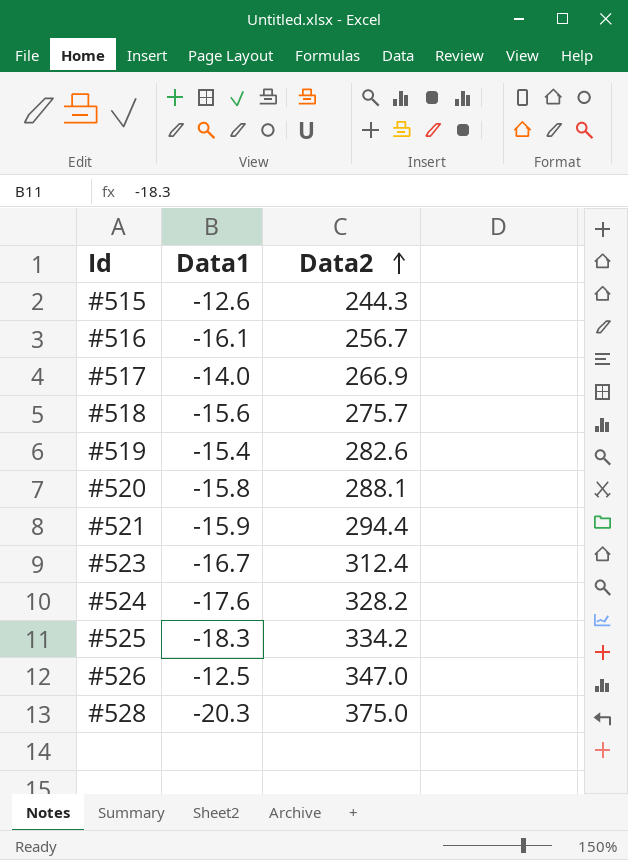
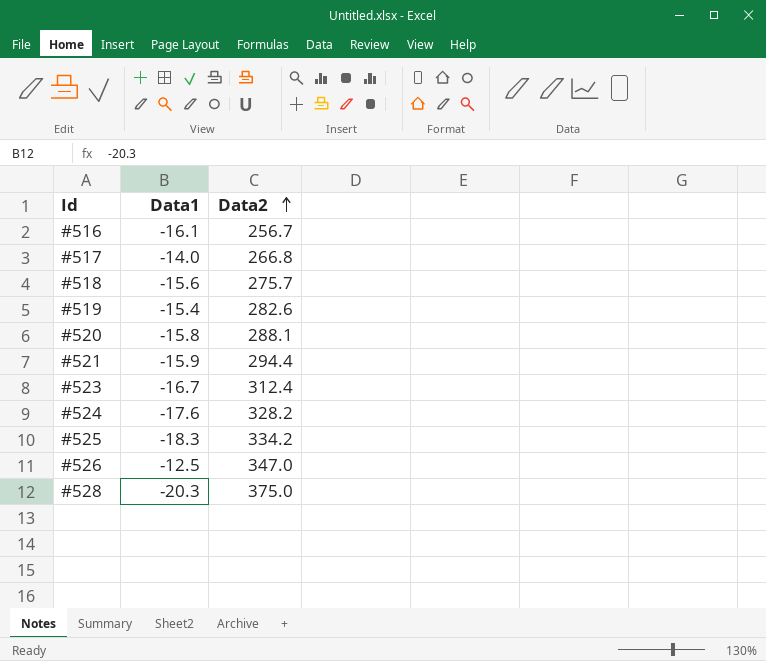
row #515: -12.6 | 244.3 -> none
#517 | Data2: 266.9 -> 266.8

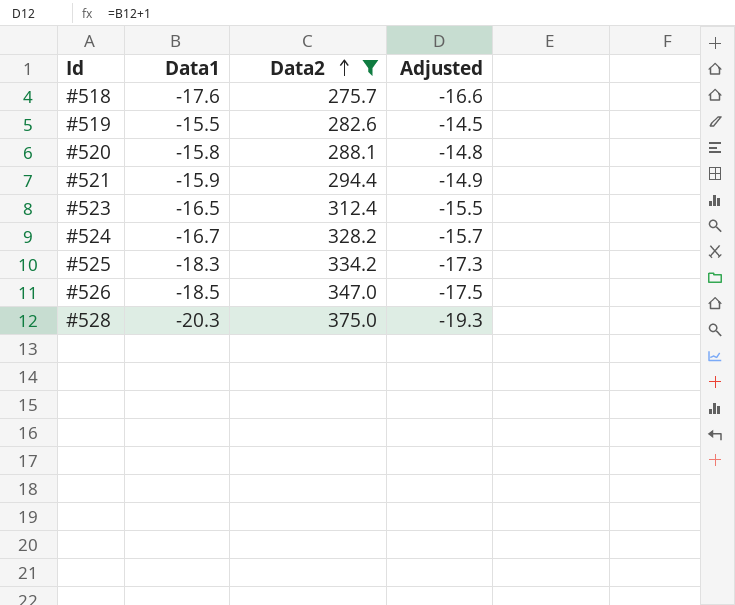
filter: none -> Data2 >= 275.7
column Adjusted | formula: none -> [Data1] + 1
#518 | Data1: -15.6 -> -17.6
#519 | Data1: -15.4 -> -15.5
#523 | Data1: -16.7 -> -16.5
#524 | Data1: -17.6 -> -16.7
#526 | Data1: -12.5 -> -18.5

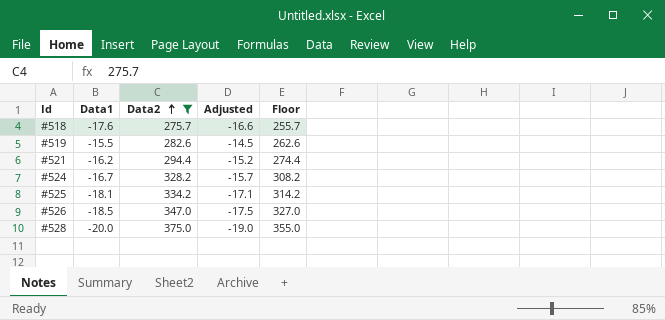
column Floor | formula: none -> [Data2] - 20
row #520: -15.8 | 288.1 | -14.8 -> none
row #523: -16.5 | 312.4 | -15.5 -> none
#521 | Data1: -15.9 -> -16.2
#521 | Adjusted: -14.9 -> -15.2
#525 | Data1: -18.3 -> -18.1
#525 | Adjusted: -17.3 -> -17.1
#528 | Data1: -20.3 -> -20.0
#528 | Adjusted: -19.3 -> -19.0

